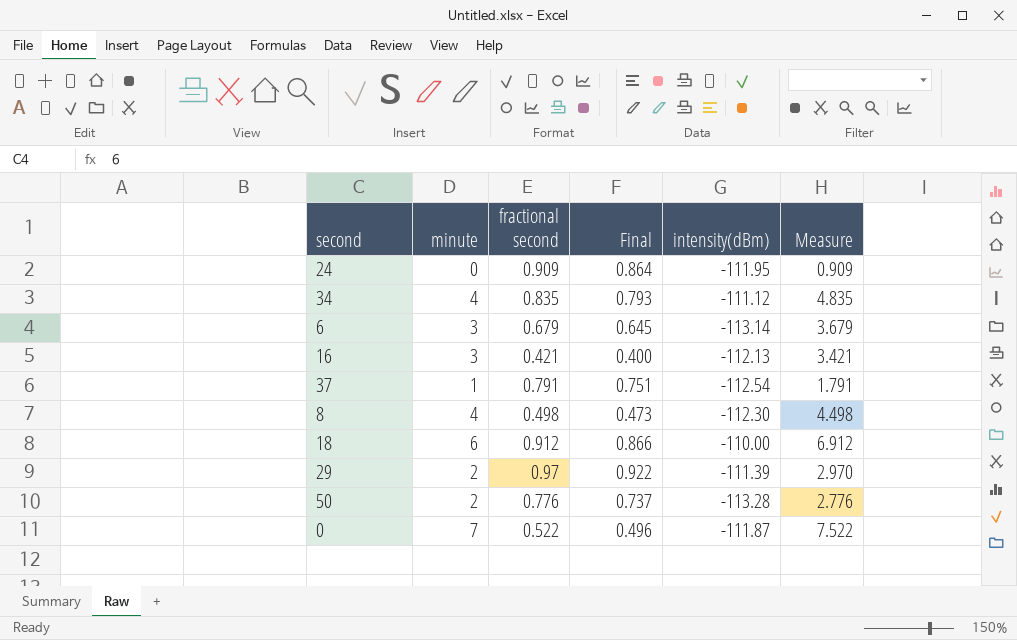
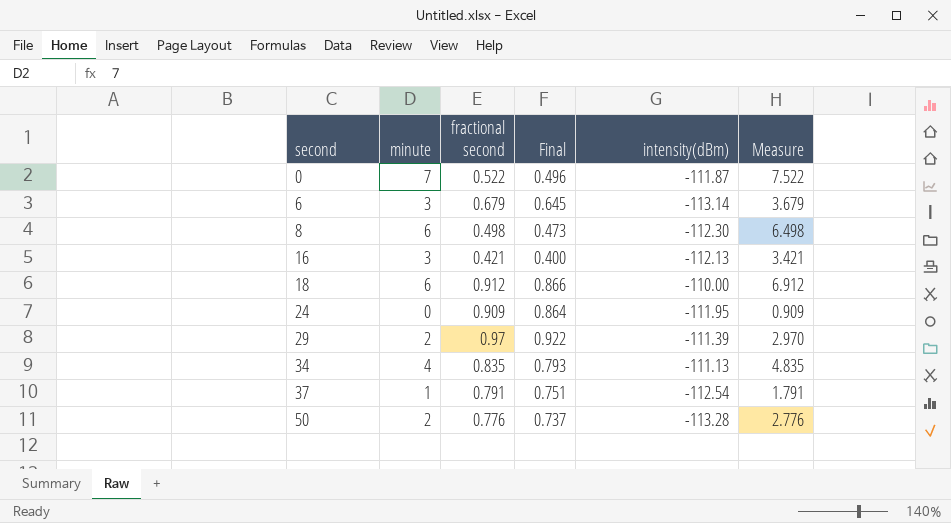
row order: none -> second ascending
8 | minute: 4 -> 6
8 | Measure: 4.498 -> 6.498
34 | intensity(dBm): -111.12 -> -111.13

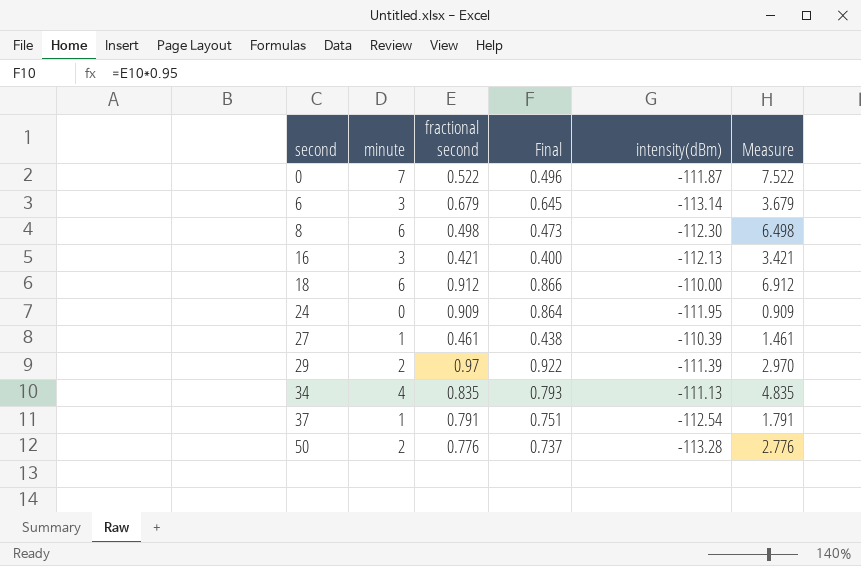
row 27: none -> 1 | 0.461 | 0.438 | -110.39 | 1.461

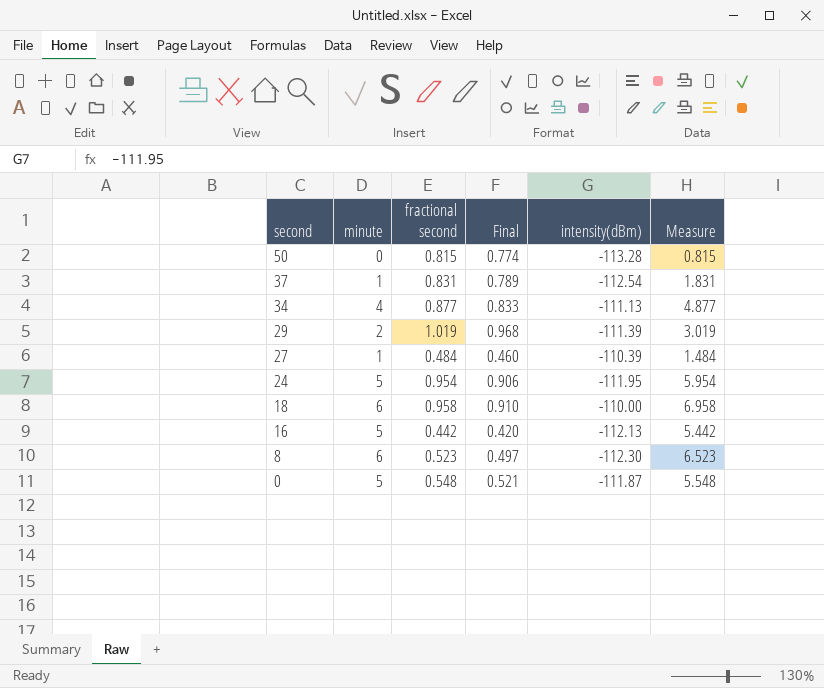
row order: second ascending -> second descending
row 6: 3 | 0.679 | 0.645 | -113.14 | 3.679 -> none
50 | minute: 2 -> 0
50 | fractional second: 0.776 -> 0.815
50 | Final: 0.737 -> 0.774
50 | Measure: 2.776 -> 0.815
37 | fractional second: 0.791 -> 0.831
37 | Final: 0.751 -> 0.789
37 | Measure: 1.791 -> 1.831
34 | fractional second: 0.835 -> 0.877
34 | Final: 0.793 -> 0.833
34 | Measure: 4.835 -> 4.877
29 | fractional second: 0.97 -> 1.019
29 | Final: 0.922 -> 0.968
29 | Measure: 2.970 -> 3.019
27 | fractional second: 0.461 -> 0.484
27 | Final: 0.438 -> 0.460
27 | Measure: 1.461 -> 1.484
24 | minute: 0 -> 5
24 | fractional second: 0.909 -> 0.954
24 | Final: 0.864 -> 0.906
24 | Measure: 0.909 -> 5.954
18 | fractional second: 0.912 -> 0.958
18 | Final: 0.866 -> 0.910
18 | Measure: 6.912 -> 6.958
16 | minute: 3 -> 5
16 | fractional second: 0.421 -> 0.442
16 | Final: 0.400 -> 0.420
16 | Measure: 3.421 -> 5.442
8 | fractional second: 0.498 -> 0.523
8 | Final: 0.473 -> 0.497
8 | Measure: 6.498 -> 6.523
0 | minute: 7 -> 5
0 | fractional second: 0.522 -> 0.548
0 | Final: 0.496 -> 0.521
0 | Measure: 7.522 -> 5.548

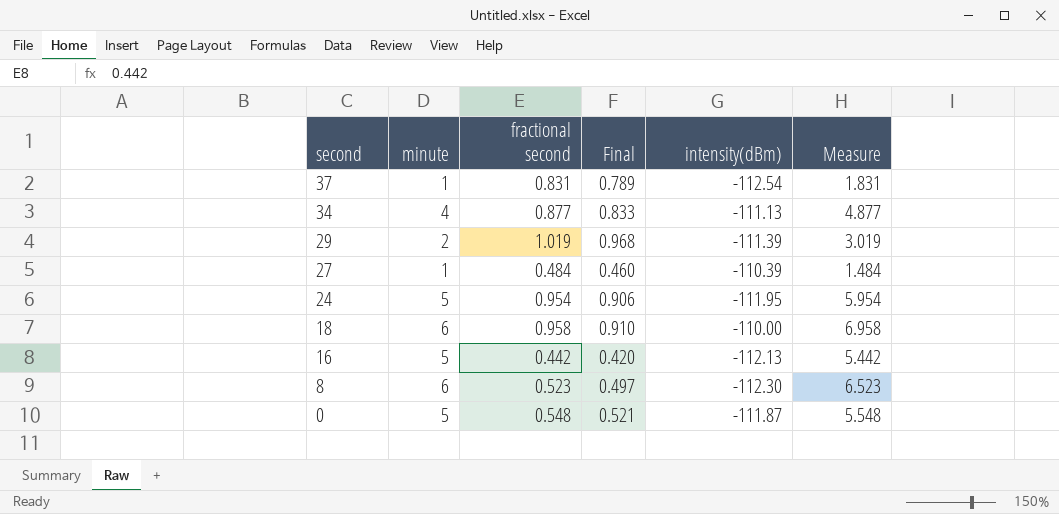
row 50: 0 | 0.815 | 0.774 | -113.28 | 0.815 -> none

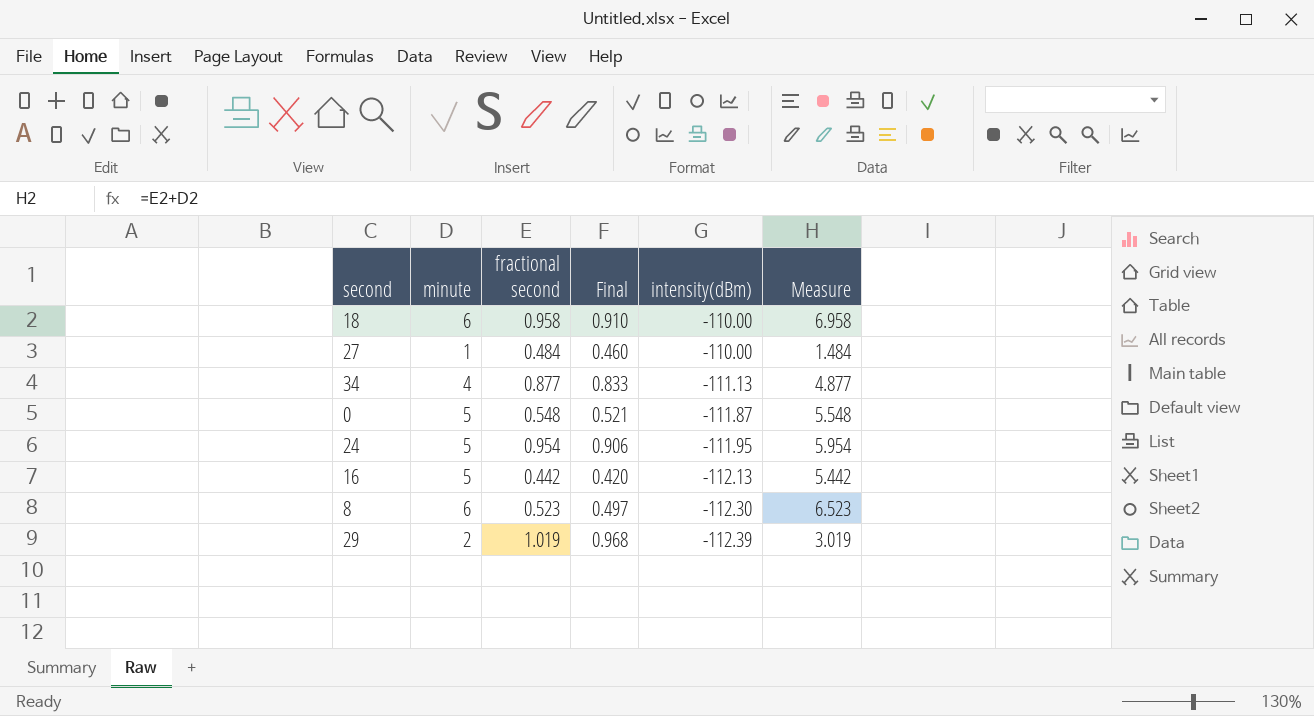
row order: second descending -> intensity(dBm) descending
row 37: 1 | 0.831 | 0.789 | -112.54 | 1.831 -> none
27 | intensity(dBm): -110.39 -> -110.00
29 | intensity(dBm): -111.39 -> -112.39

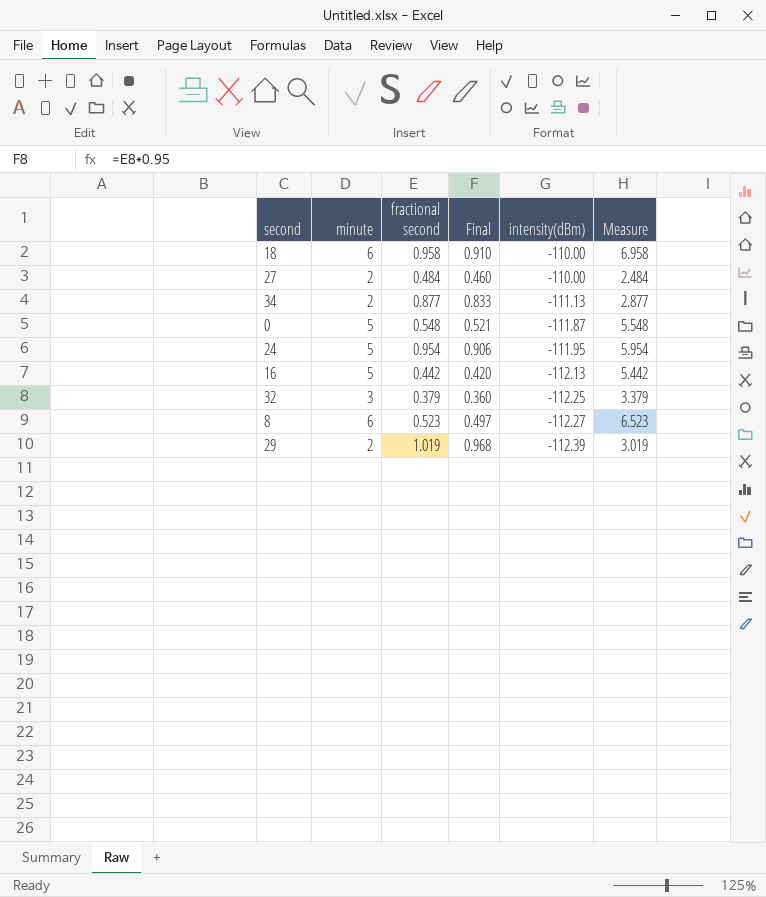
27 | minute: 1 -> 2
27 | Measure: 1.484 -> 2.484
34 | minute: 4 -> 2
34 | Measure: 4.877 -> 2.877
row 32: none -> 3 | 0.379 | 0.360 | -112.25 | 3.379
8 | intensity(dBm): -112.30 -> -112.27

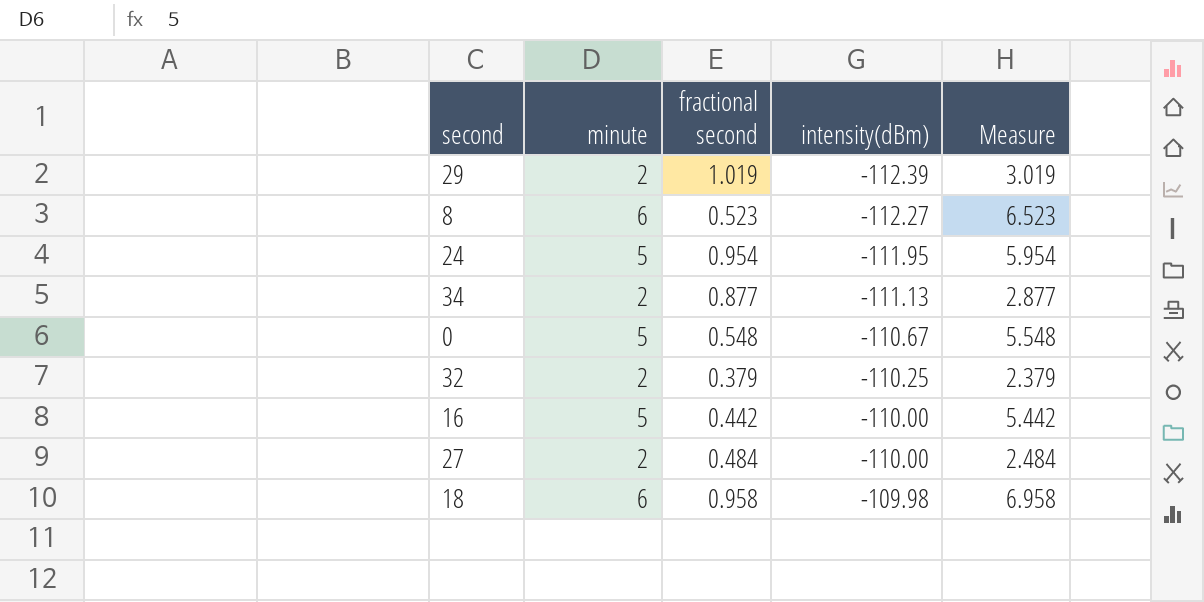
row order: intensity(dBm) descending -> intensity(dBm) ascending
column Final | formula: [fractional second] * 0.95 -> none
0 | intensity(dBm): -111.87 -> -110.67
32 | minute: 3 -> 2
32 | intensity(dBm): -112.25 -> -110.25
32 | Measure: 3.379 -> 2.379
16 | intensity(dBm): -112.13 -> -110.00
18 | intensity(dBm): -110.00 -> -109.98

